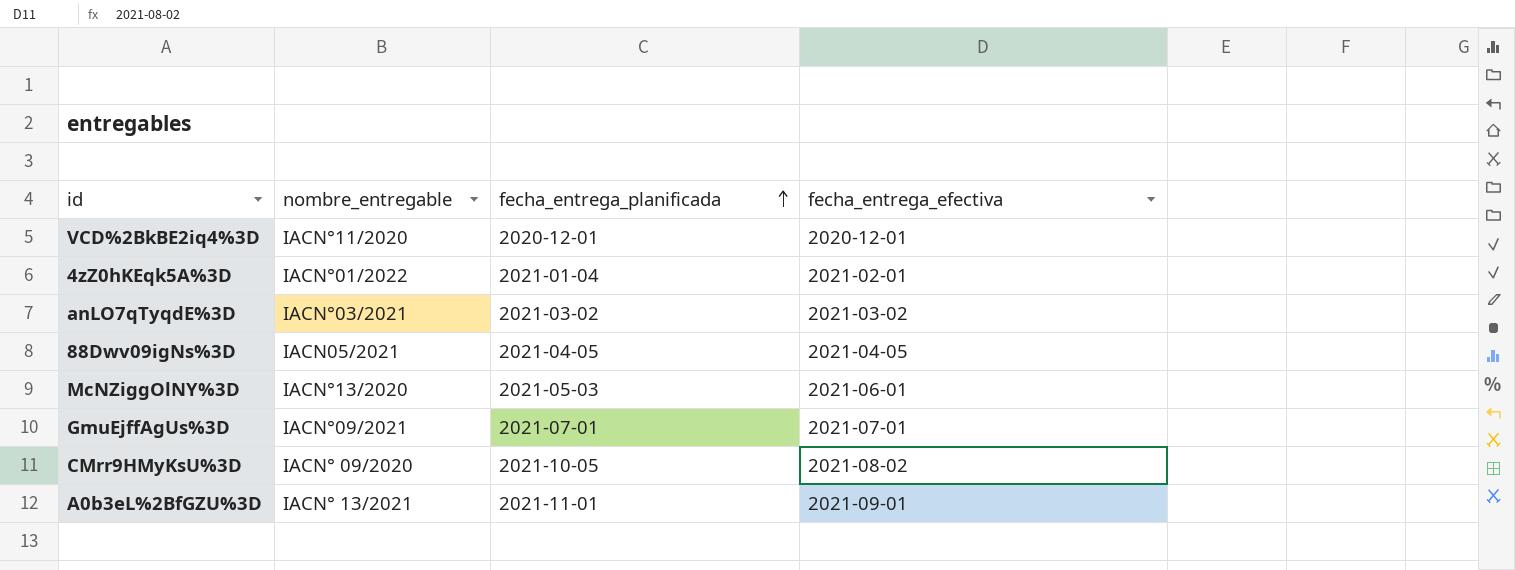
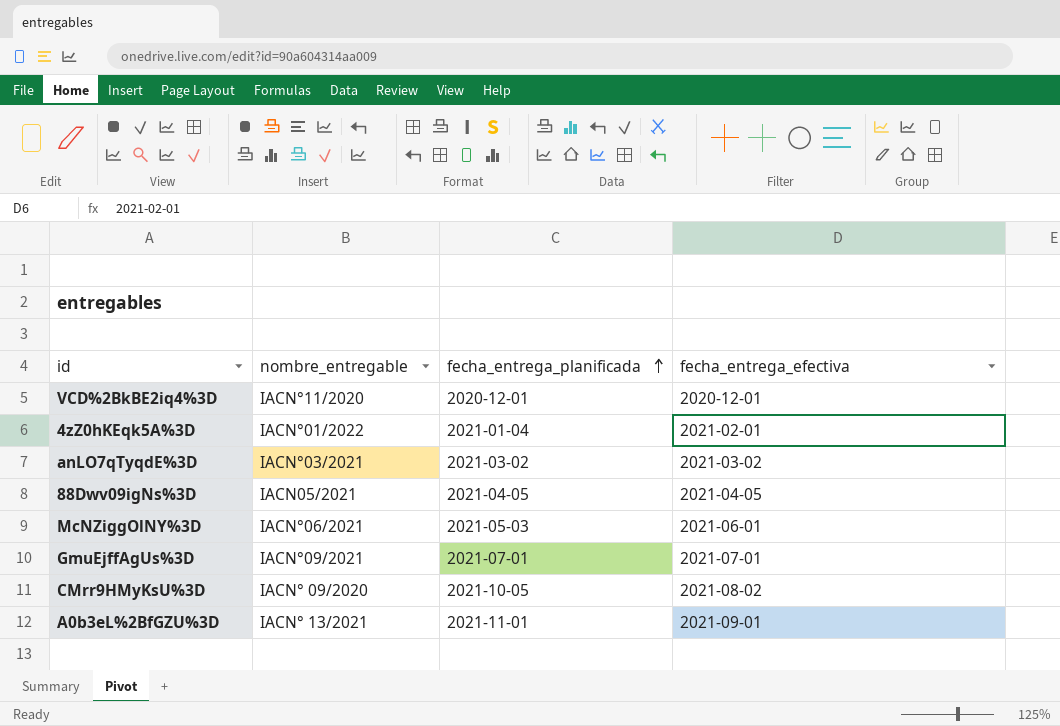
McNZiggOlNY%3D | nombre_entregable: IACN°13/2020 -> IACN°06/2021

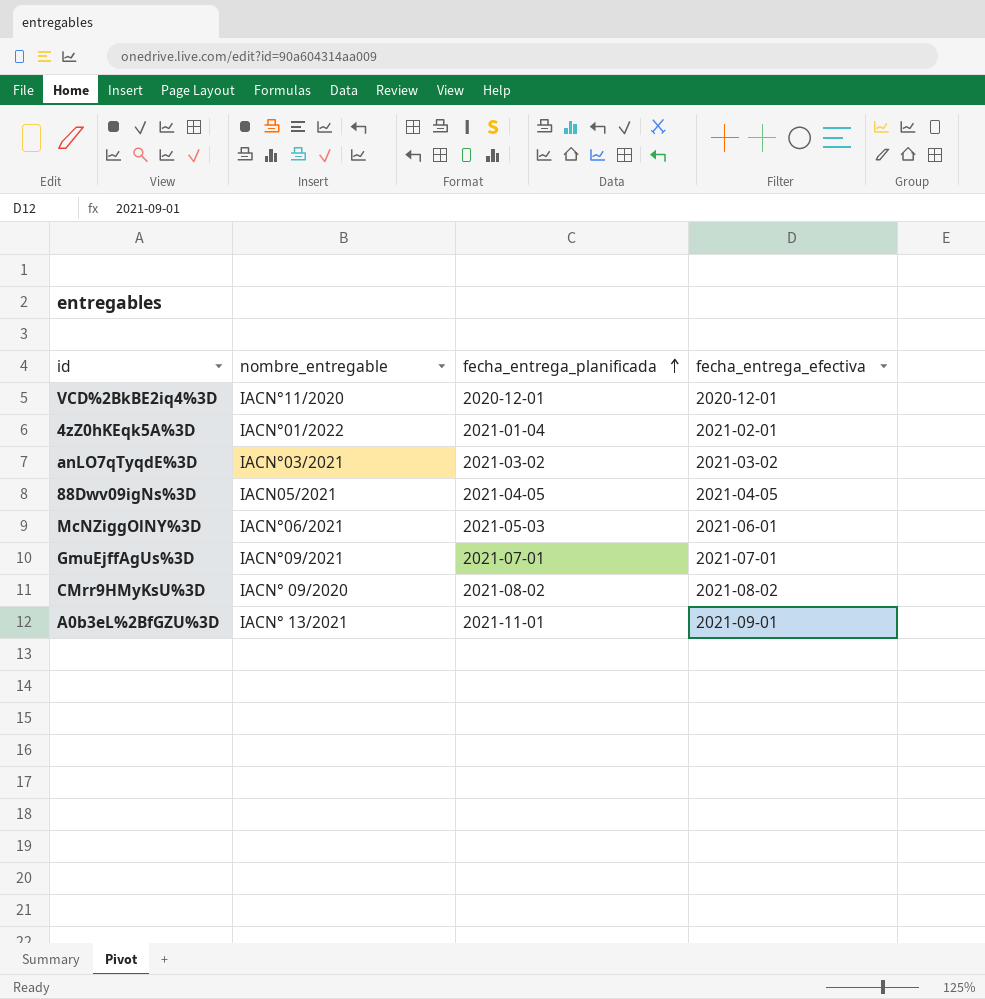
CMrr9HMyKsU%3D | fecha_entrega_planificada: 2021-10-05 -> 2021-08-02

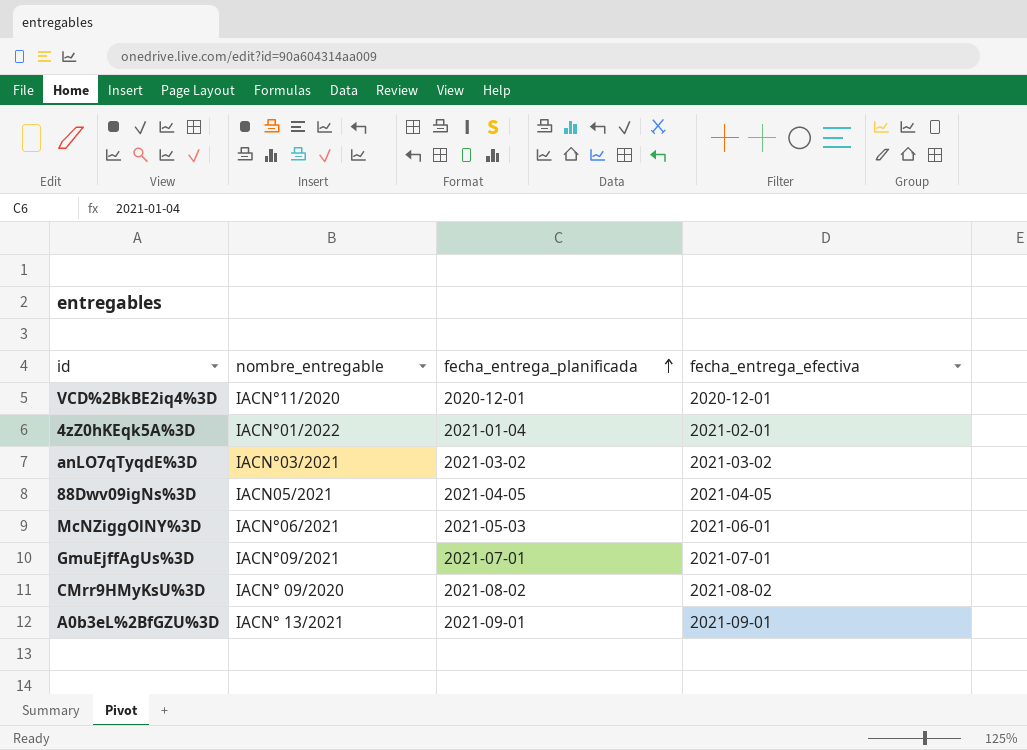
A0b3eL%2BfGZU%3D | fecha_entrega_planificada: 2021-11-01 -> 2021-09-01

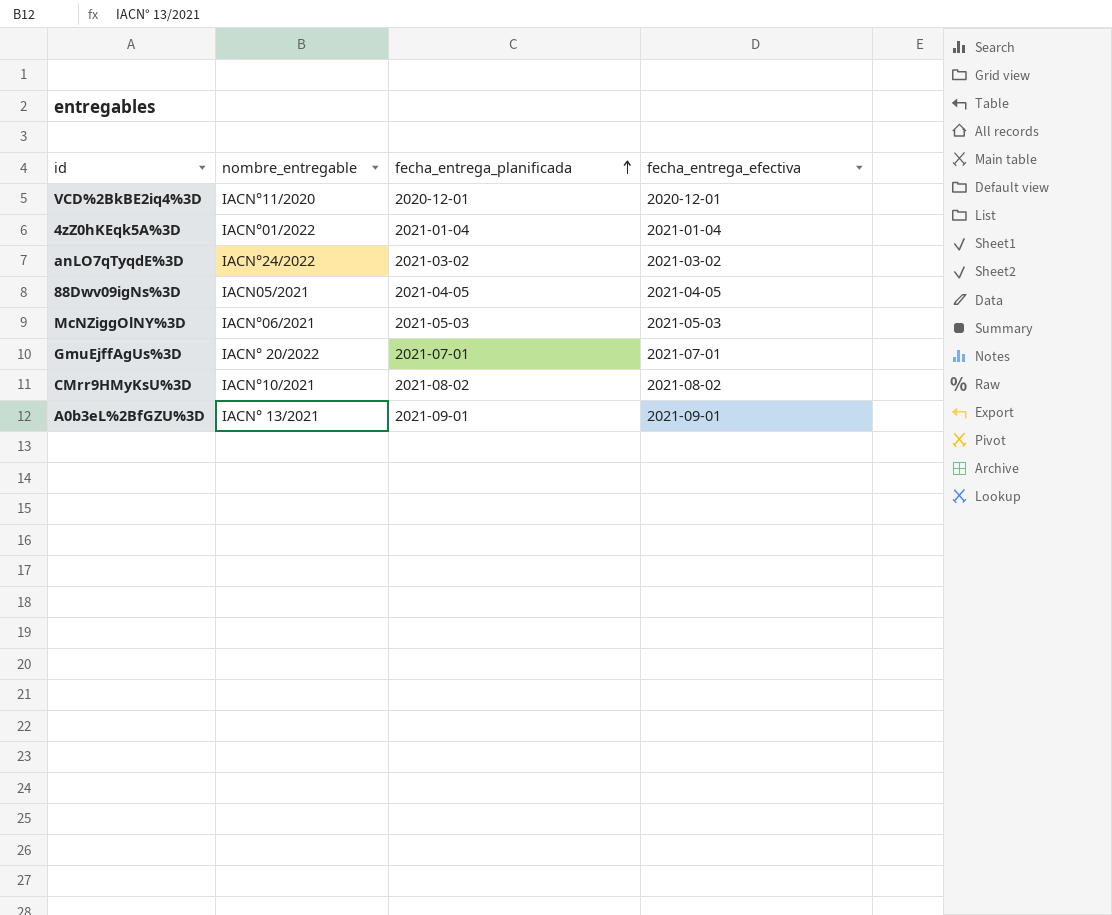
4zZ0hKEqk5A%3D | fecha_entrega_efectiva: 2021-02-01 -> 2021-01-04
anLO7qTyqdE%3D | nombre_entregable: IACN°03/2021 -> IACN°24/2022
McNZiggOlNY%3D | fecha_entrega_efectiva: 2021-06-01 -> 2021-05-03
GmuEjffAgUs%3D | nombre_entregable: IACN°09/2021 -> IACN° 20/2022
CMrr9HMyKsU%3D | nombre_entregable: IACN° 09/2020 -> IACN°10/2021

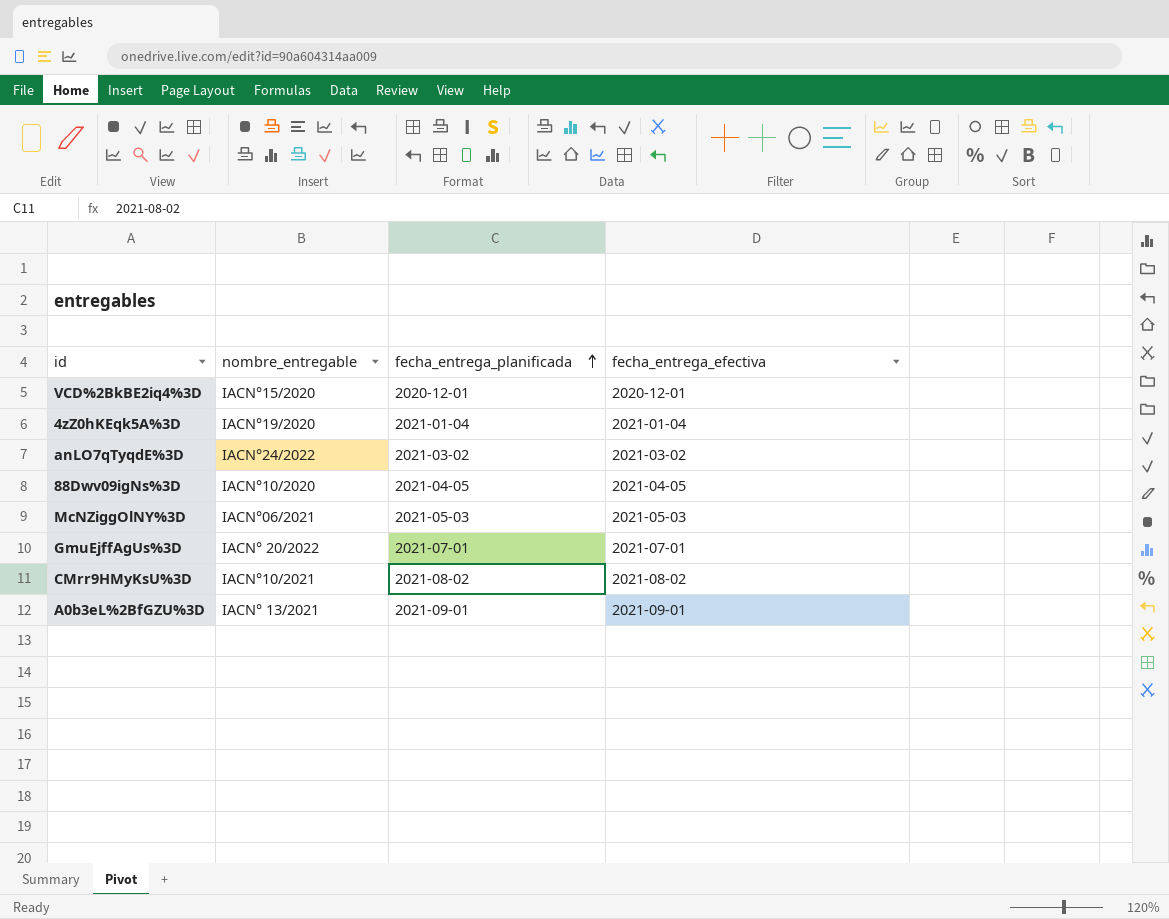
VCD%2BkBE2iq4%3D | nombre_entregable: IACN°11/2020 -> IACN°15/2020
4zZ0hKEqk5A%3D | nombre_entregable: IACN°01/2022 -> IACN°19/2020
88Dwv09igNs%3D | nombre_entregable: IACN05/2021 -> IACN°10/2020

